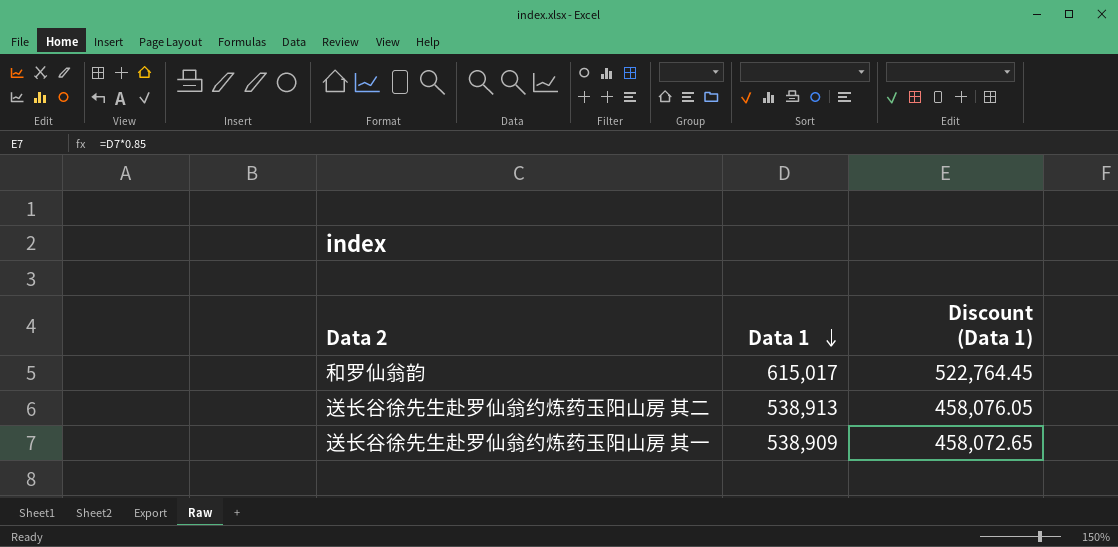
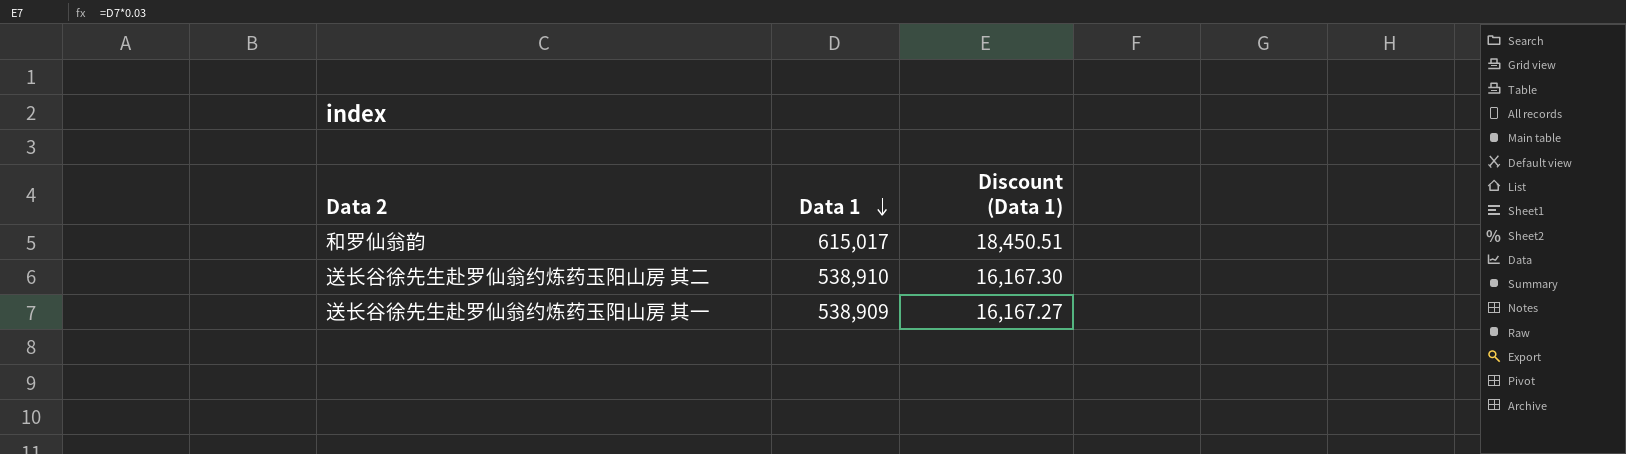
column Discount (Data 1) | formula: [Data 1] * 0.85 -> [Data 1] * 0.03
送长谷徐先生赴罗仙翁约炼药玉阳山房 其二 | Data 1: 538,913 -> 538,910

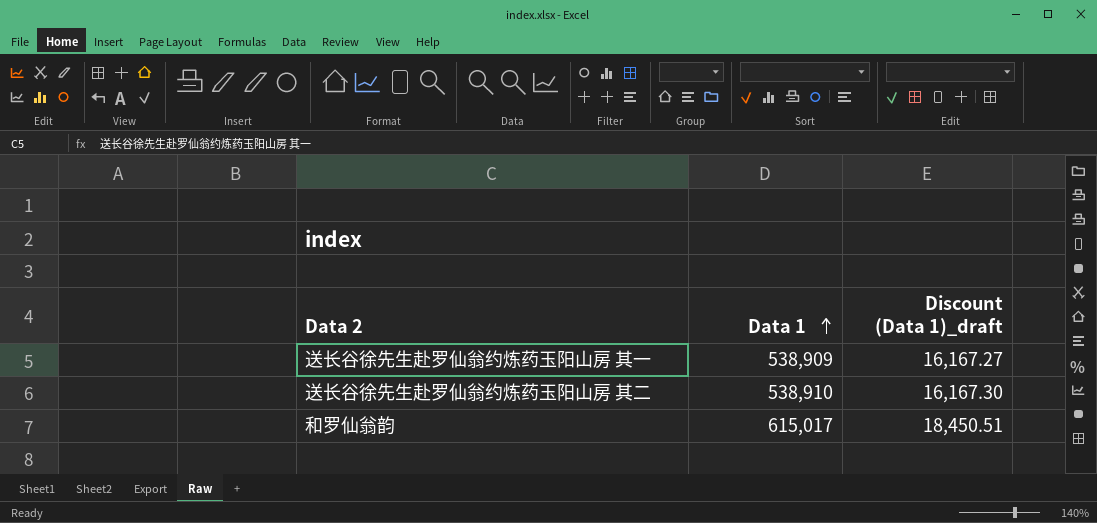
row order: Data 1 descending -> Data 1 ascending
column name: Discount (Data 1) -> Discount (Data 1)_draft

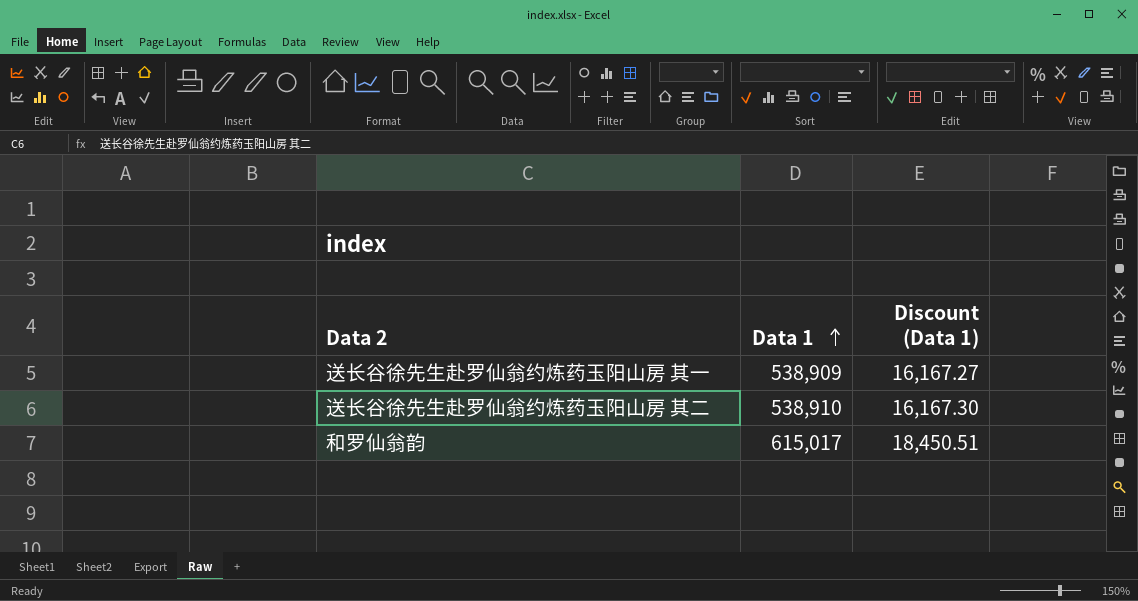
column name: Discount (Data 1)_draft -> Discount (Data 1)

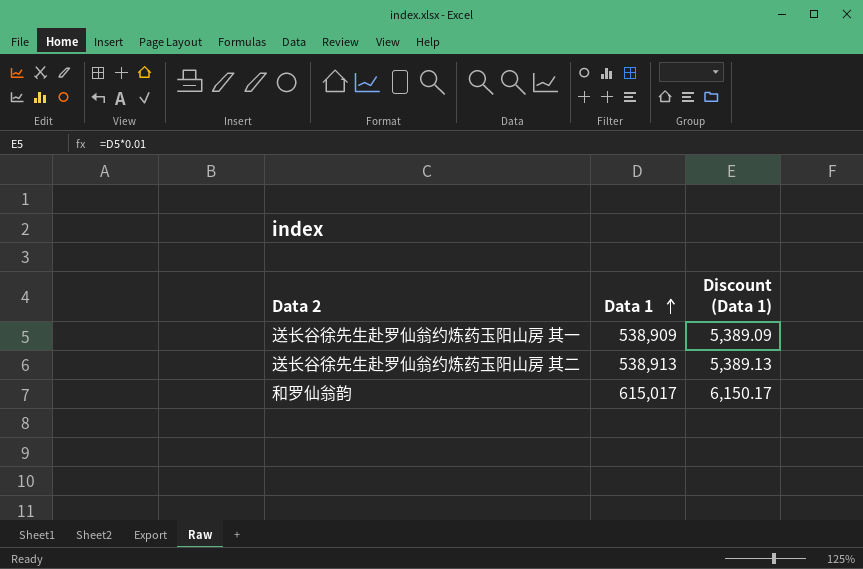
column Discount (Data 1) | formula: [Data 1] * 0.03 -> [Data 1] * 0.01
送长谷徐先生赴罗仙翁约炼药玉阳山房 其二 | Data 1: 538,910 -> 538,913

